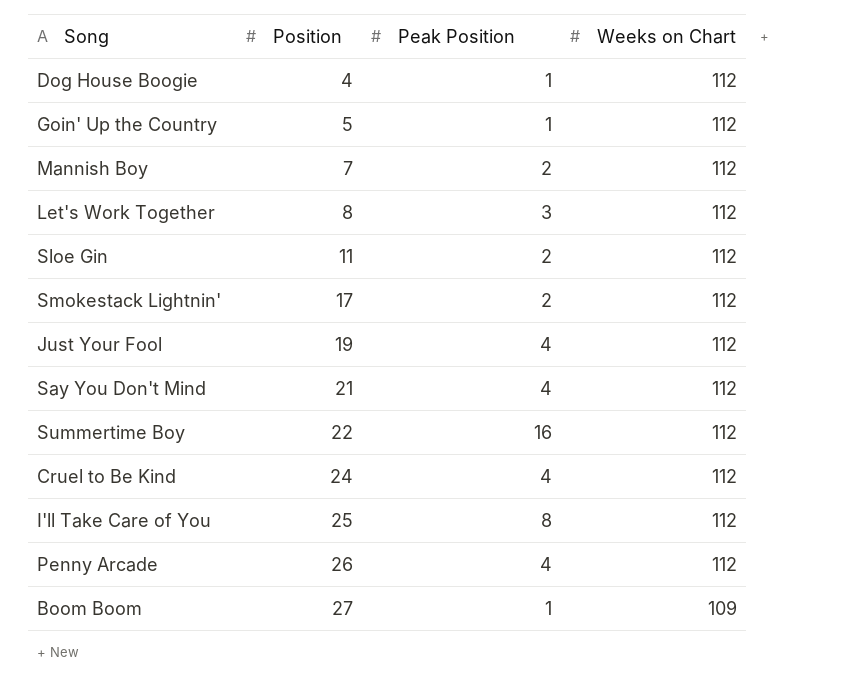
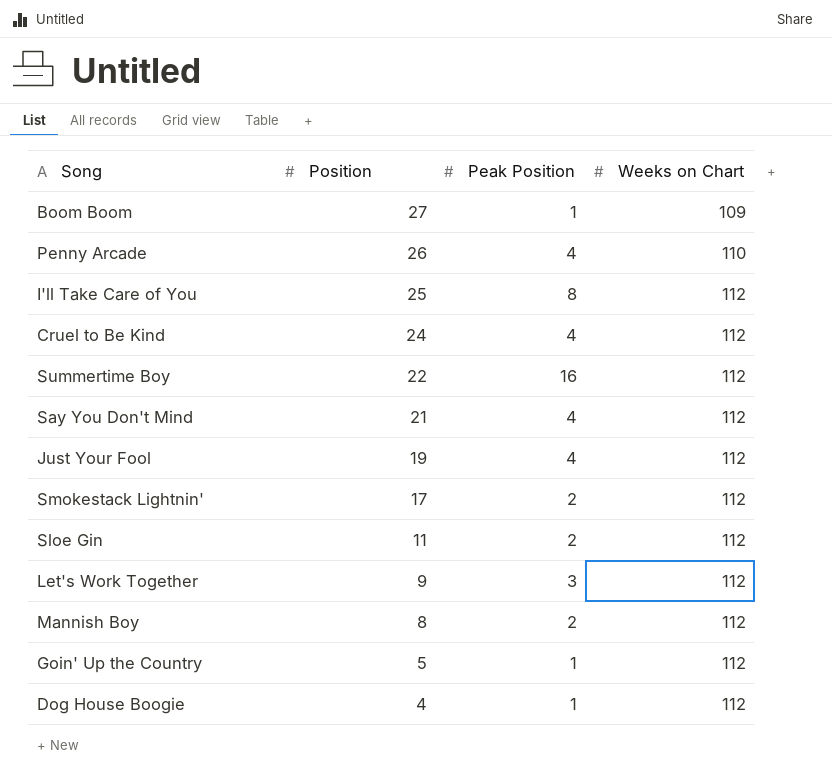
row order: Position ascending -> Position descending
Penny Arcade | Weeks on Chart: 112 -> 110
Let's Work Together | Position: 8 -> 9
Mannish Boy | Position: 7 -> 8

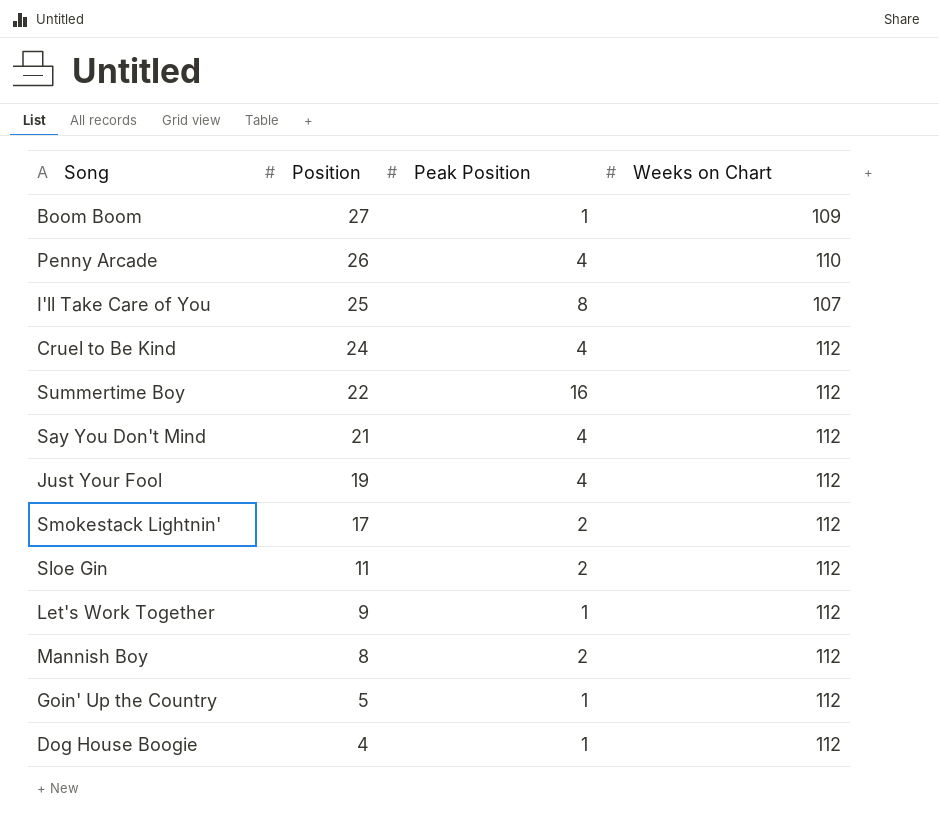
I'll Take Care of You | Weeks on Chart: 112 -> 107
Let's Work Together | Peak Position: 3 -> 1

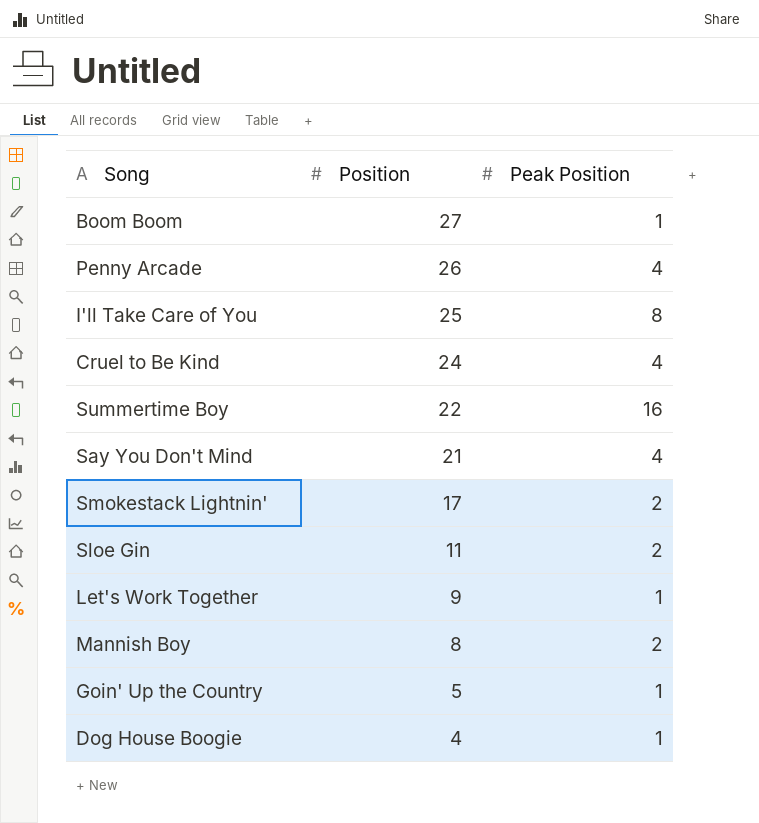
column Weeks on Chart | position: 4 -> none
row Just Your Fool: 19 | 4 | 112 -> none

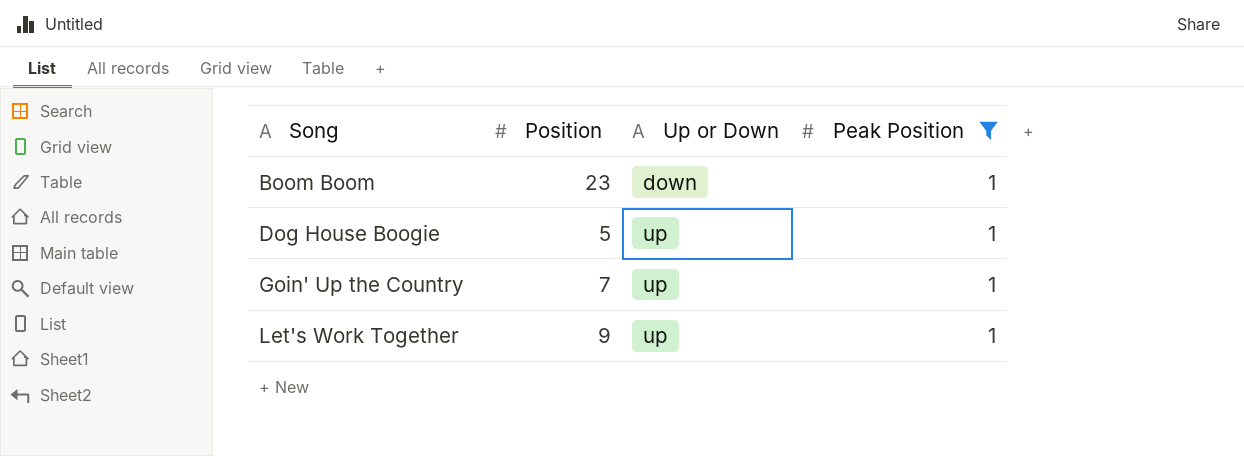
filter: none -> Peak Position = 1
row order: Position descending -> Song ascending
column Up or Down | position: none -> 3
Boom Boom | Position: 27 -> 23
Dog House Boogie | Position: 4 -> 5
Goin' Up the Country | Position: 5 -> 7

